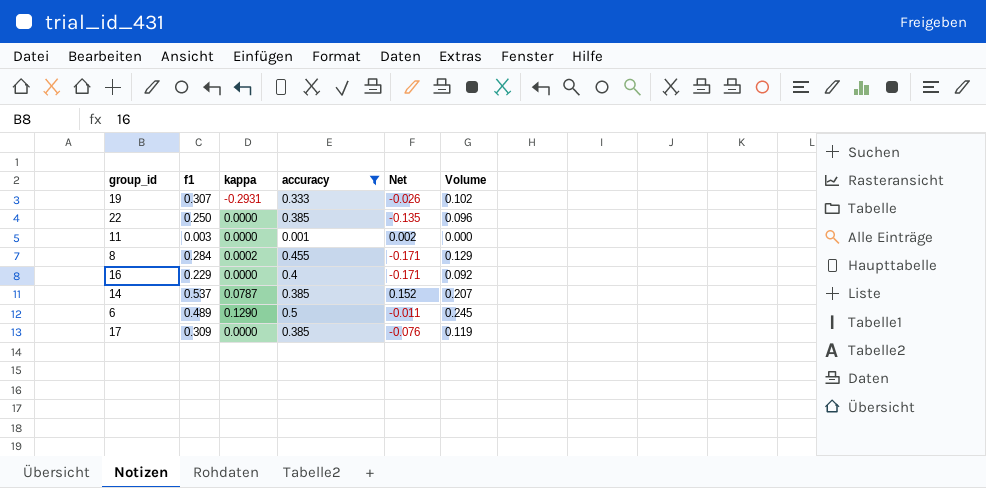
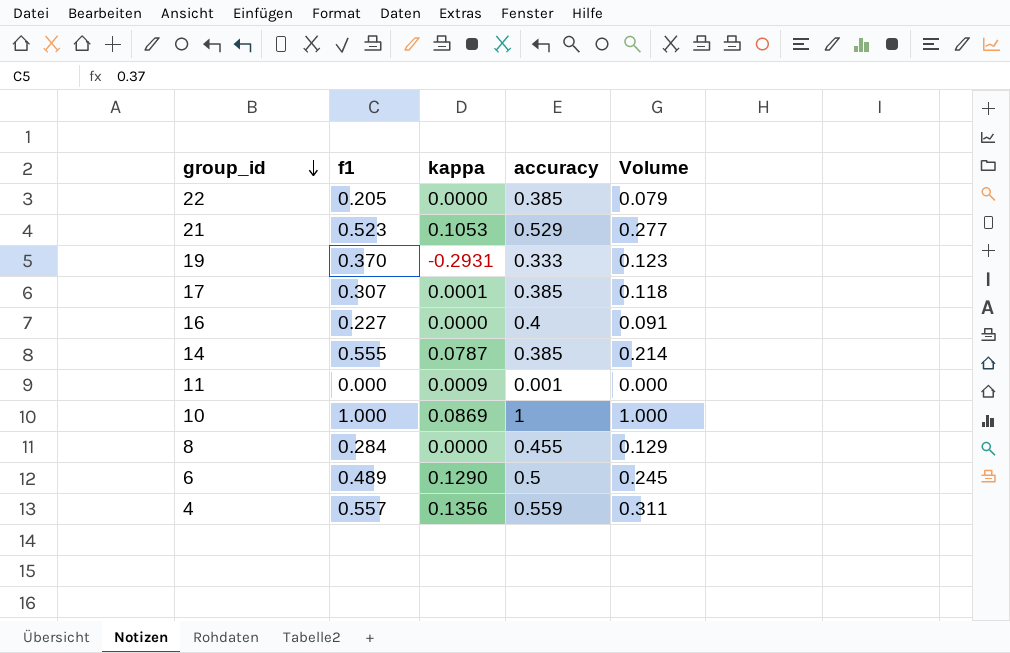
filter: accuracy <= 0.5 -> none
row order: none -> group_id descending
column Net | formula: [f1] - [accuracy] -> none
22 | f1: 0.250 -> 0.205
22 | Volume: 0.096 -> 0.079
19 | f1: 0.307 -> 0.370
19 | Volume: 0.102 -> 0.123
17 | f1: 0.309 -> 0.307
17 | kappa: 0.0000 -> 0.0001
17 | Volume: 0.119 -> 0.118
16 | f1: 0.229 -> 0.227
16 | Volume: 0.092 -> 0.091
14 | f1: 0.537 -> 0.555
14 | Volume: 0.207 -> 0.214
11 | f1: 0.003 -> 0.000
11 | kappa: 0.0000 -> 0.0009
8 | kappa: 0.0002 -> 0.0000

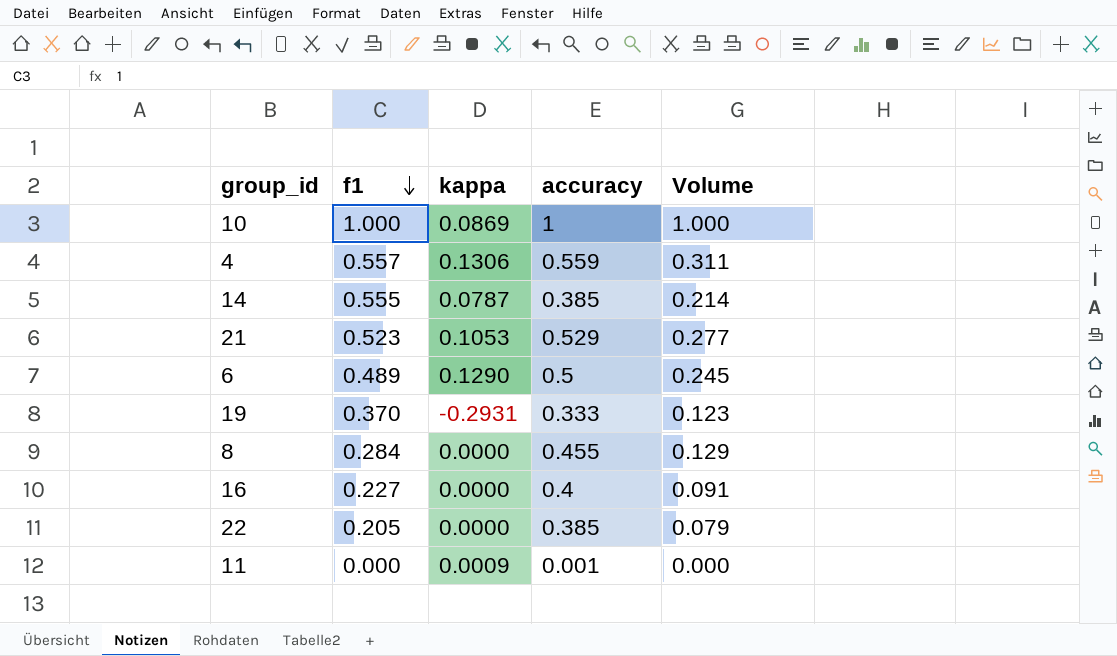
row order: group_id descending -> f1 descending
row 17: 0.307 | 0.0001 | 0.385 | 0.118 -> none
4 | kappa: 0.1356 -> 0.1306

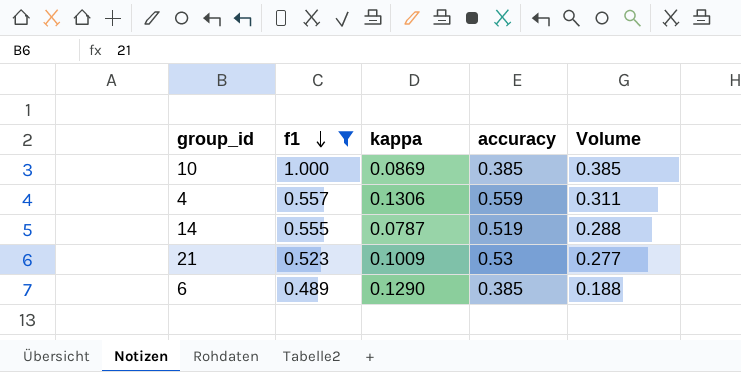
filter: none -> f1 >= 0.489
10 | accuracy: 1 -> 0.385
10 | Volume: 1.000 -> 0.385
14 | accuracy: 0.385 -> 0.519
14 | Volume: 0.214 -> 0.288
21 | kappa: 0.1053 -> 0.1009
21 | accuracy: 0.529 -> 0.53
6 | accuracy: 0.5 -> 0.385
6 | Volume: 0.245 -> 0.188

